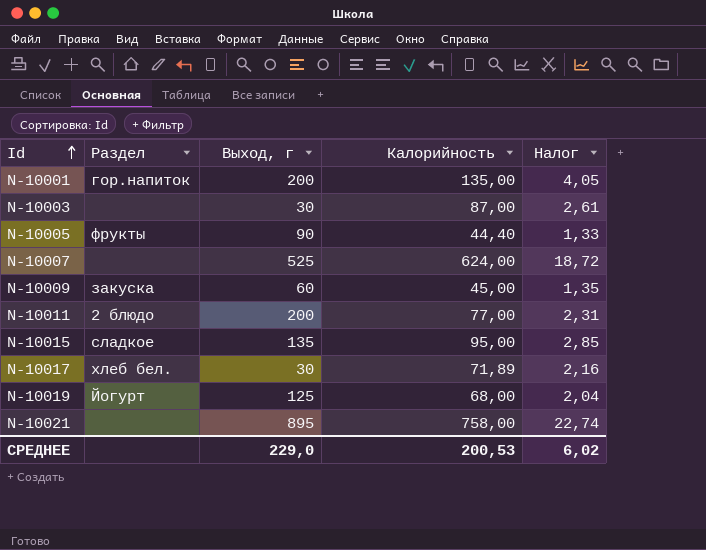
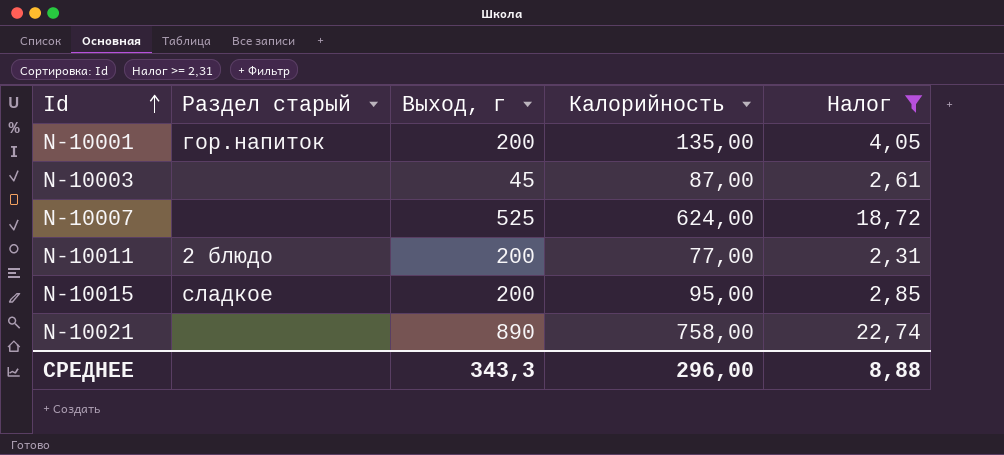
filter: none -> Налог >= 2,31
column name: Раздел -> Раздел старый
N-10003 | Выход, г: 30 -> 45
N-10015 | Выход, г: 135 -> 200
N-10021 | Выход, г: 895 -> 890
СРЕДНЕЕ | Выход, г: 229,0 -> 343,3
СРЕДНЕЕ | Калорийность: 200,53 -> 296,00
СРЕДНЕЕ | Налог: 6,02 -> 8,88

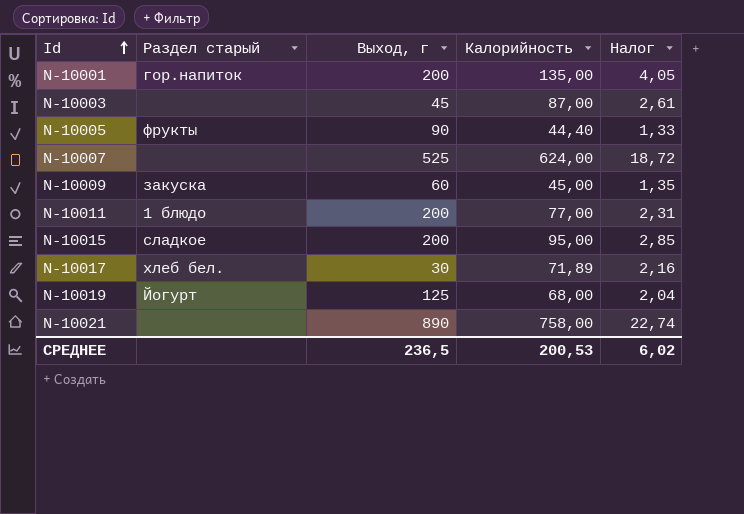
filter: Налог >= 2,31 -> none
N-10011 | Раздел старый: 2 блюдо -> 1 блюдо
СРЕДНЕЕ | Выход, г: 343,3 -> 236,5
СРЕДНЕЕ | Калорийность: 296,00 -> 200,53
СРЕДНЕЕ | Налог: 8,88 -> 6,02

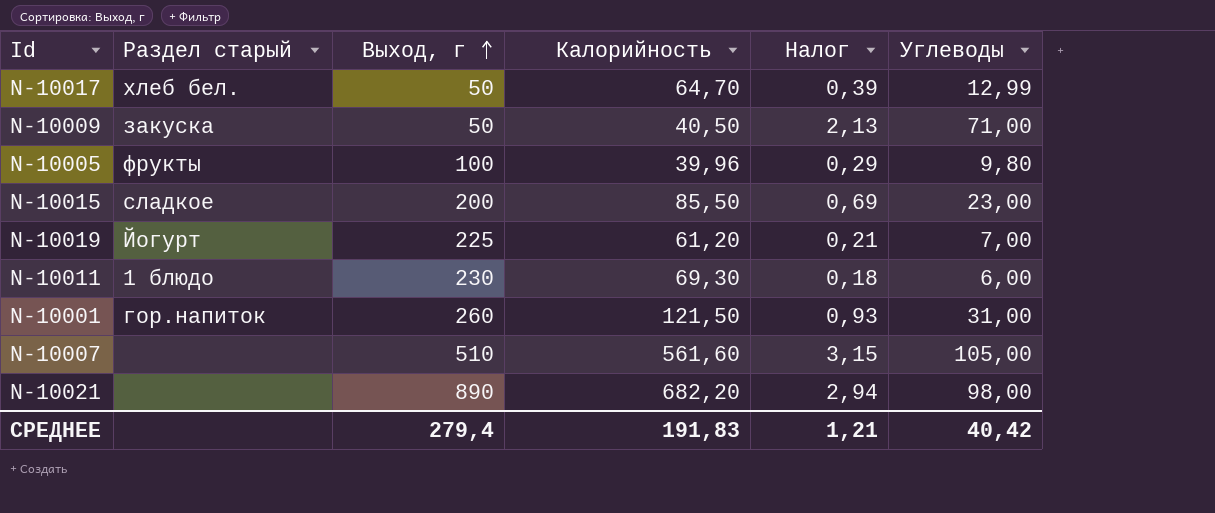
row order: Id ascending -> Выход, г ascending
column Налог | formula: [Калорийность] * 0,03 -> [Углеводы] * 0,03
column Углеводы | position: none -> 6
row N-10003: none | 45 | 87,00 | 2,61 -> none
N-10017 | Выход, г: 30 -> 50
N-10017 | Калорийность: 71,89 -> 64,70
N-10009 | Выход, г: 60 -> 50
N-10009 | Калорийность: 45,00 -> 40,50
N-10005 | Выход, г: 90 -> 100
N-10005 | Калорийность: 44,40 -> 39,96
N-10015 | Калорийность: 95,00 -> 85,50
N-10019 | Выход, г: 125 -> 225
N-10019 | Калорийность: 68,00 -> 61,20
N-10011 | Выход, г: 200 -> 230
N-10011 | Калорийность: 77,00 -> 69,30
N-10001 | Выход, г: 200 -> 260
N-10001 | Калорийность: 135,00 -> 121,50
N-10007 | Выход, г: 525 -> 510
N-10007 | Калорийность: 624,00 -> 561,60
N-10021 | Калорийность: 758,00 -> 682,20
СРЕДНЕЕ | Выход, г: 236,5 -> 279,4
СРЕДНЕЕ | Калорийность: 200,53 -> 191,83
СРЕДНЕЕ | Налог: 6,02 -> 1,21

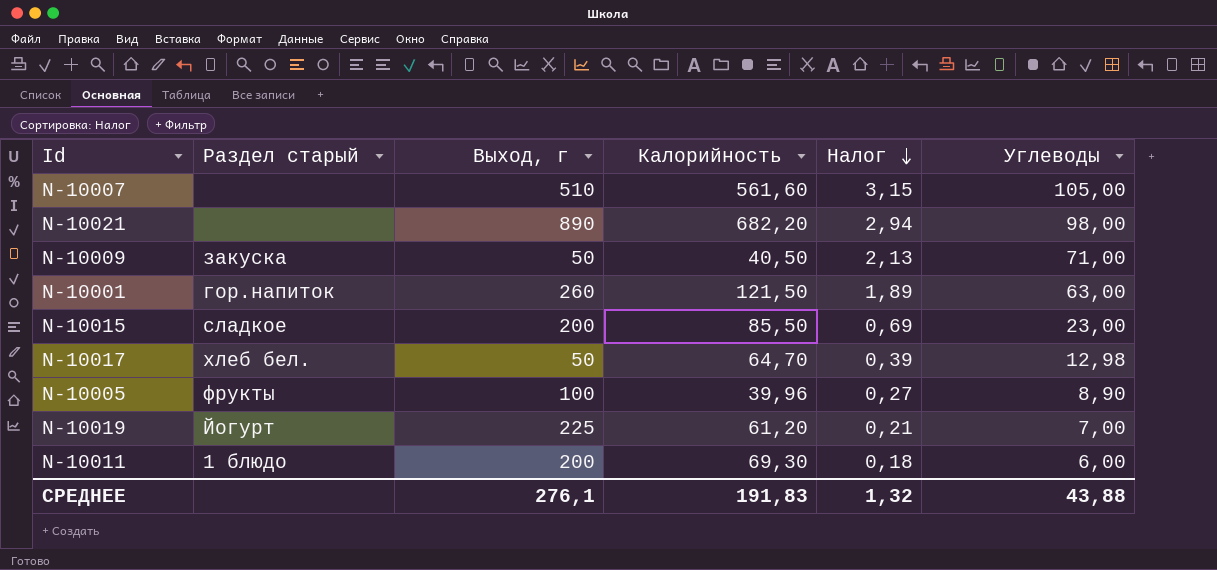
row order: Выход, г ascending -> Налог descending
N-10001 | Налог: 0,93 -> 1,89
N-10001 | Углеводы: 31,00 -> 63,00
N-10017 | Углеводы: 12,99 -> 12,98
N-10005 | Налог: 0,29 -> 0,27
N-10005 | Углеводы: 9,80 -> 8,90
N-10011 | Выход, г: 230 -> 200
СРЕДНЕЕ | Выход, г: 279,4 -> 276,1
СРЕДНЕЕ | Налог: 1,21 -> 1,32
СРЕДНЕЕ | Углеводы: 40,42 -> 43,88

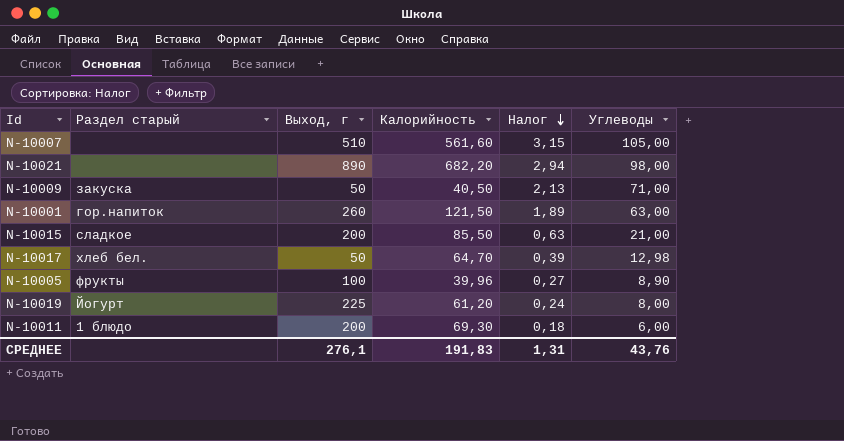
N-10015 | Налог: 0,69 -> 0,63
N-10015 | Углеводы: 23,00 -> 21,00
N-10019 | Налог: 0,21 -> 0,24
N-10019 | Углеводы: 7,00 -> 8,00
СРЕДНЕЕ | Налог: 1,32 -> 1,31
СРЕДНЕЕ | Углеводы: 43,88 -> 43,76

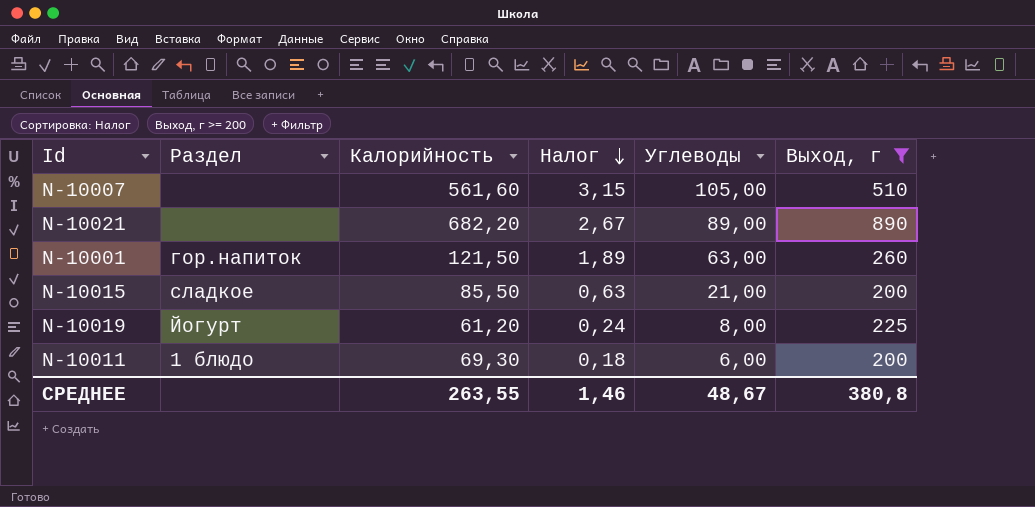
filter: none -> Выход, г >= 200
column name: Раздел старый -> Раздел
column Выход, г | position: 3 -> 6
N-10021 | Налог: 2,94 -> 2,67
N-10021 | Углеводы: 98,00 -> 89,00
СРЕДНЕЕ | Калорийность: 191,83 -> 263,55
СРЕДНЕЕ | Налог: 1,31 -> 1,46
СРЕДНЕЕ | Углеводы: 43,76 -> 48,67
СРЕДНЕЕ | Выход, г: 276,1 -> 380,8

